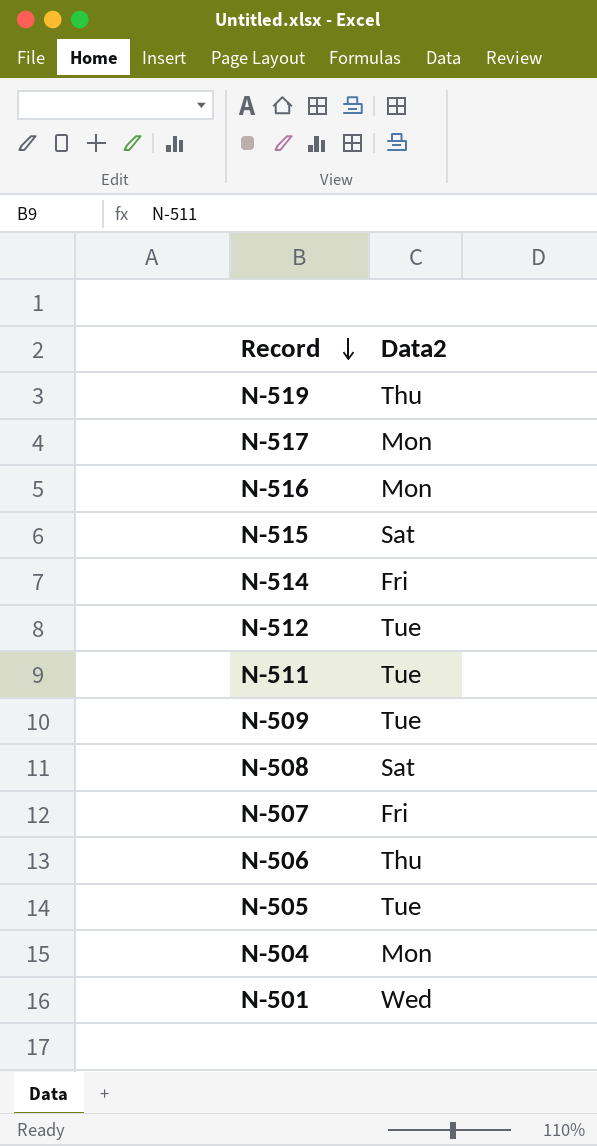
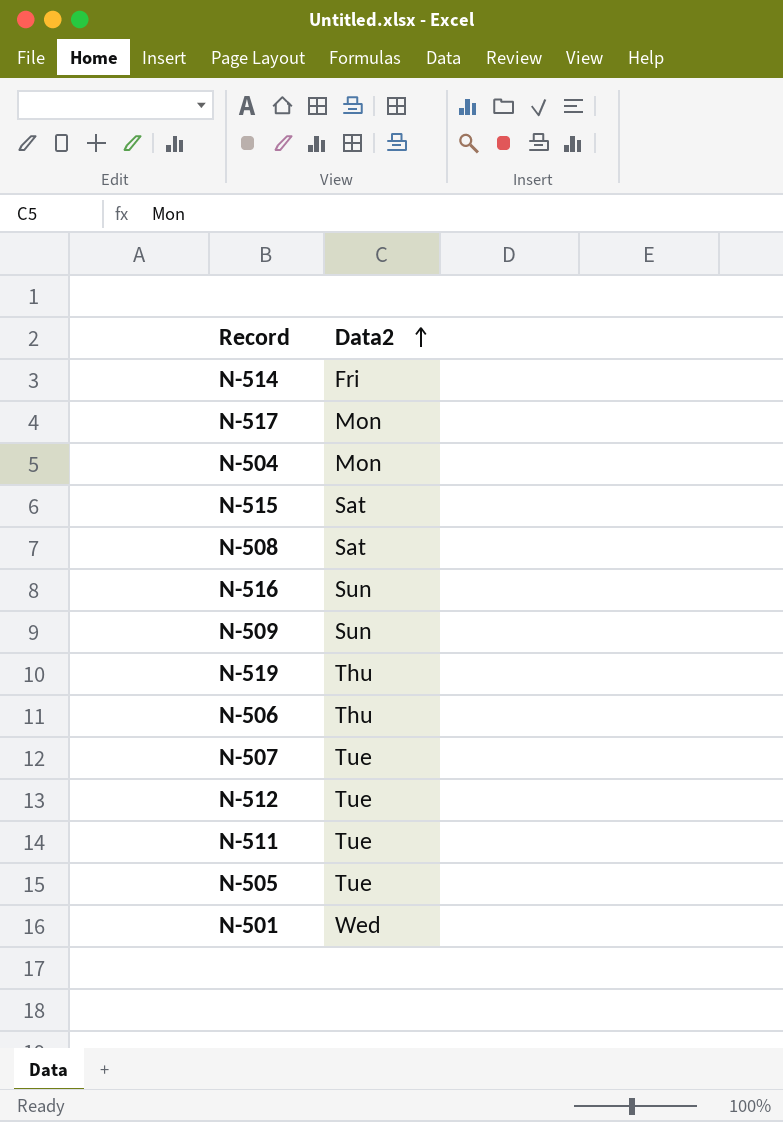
row order: Record descending -> Data2 ascending
N-516 | Data2: Mon -> Sun
N-509 | Data2: Tue -> Sun
N-507 | Data2: Fri -> Tue

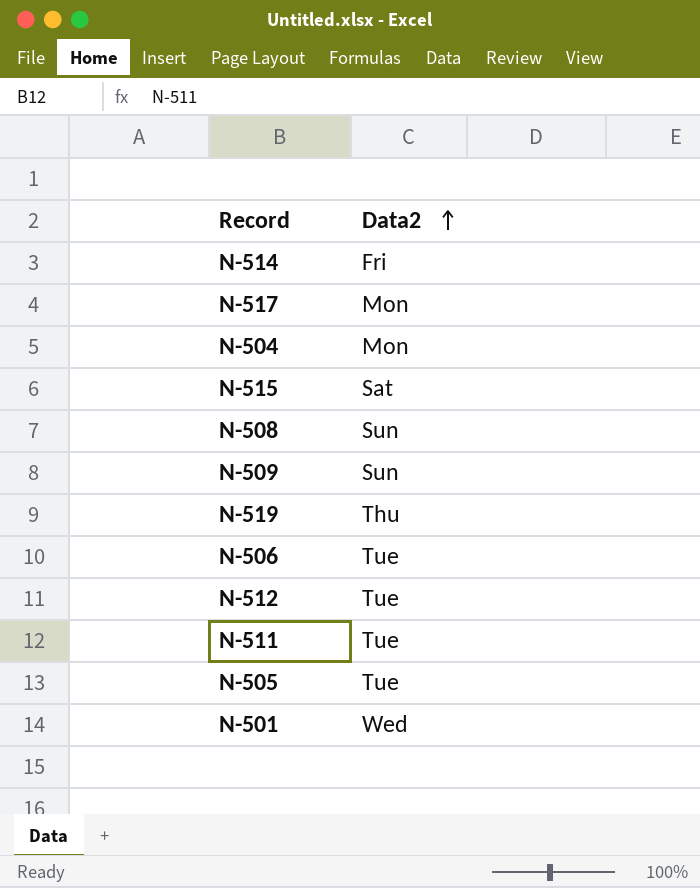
row N-516: Sun -> none
row N-507: Tue -> none
N-508 | Data2: Sat -> Sun
N-506 | Data2: Thu -> Tue

